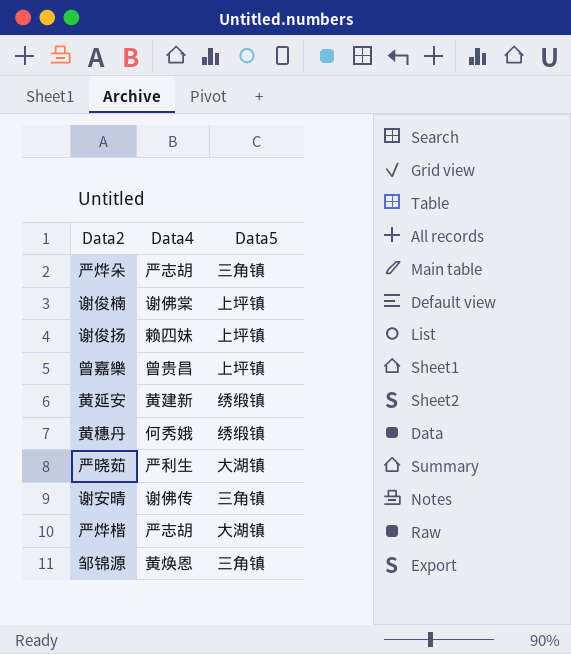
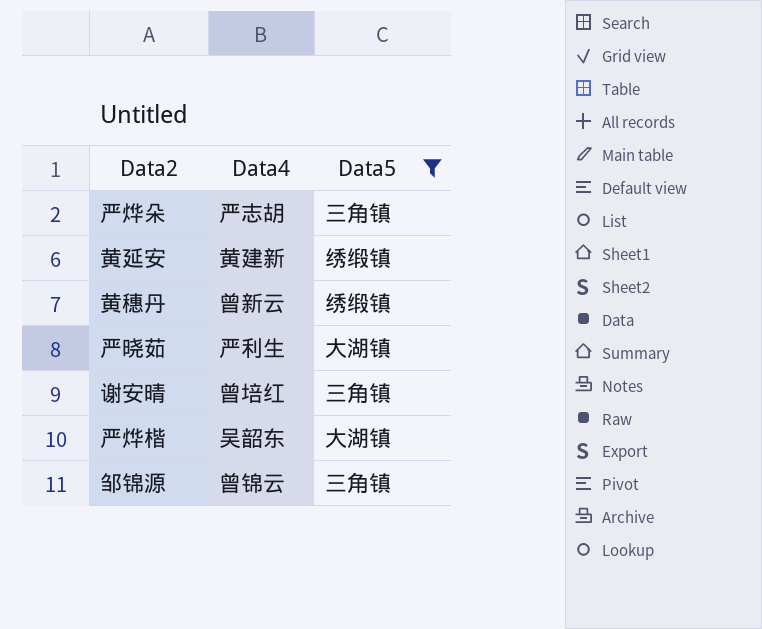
filter: none -> Data5 != 上坪镇
黄穗丹 | Data4: 何秀娥 -> 曾新云
谢安晴 | Data4: 谢佛传 -> 曾培红
严烨楷 | Data4: 严志胡 -> 吴韶东
邹锦源 | Data4: 黄焕恩 -> 曾锦云

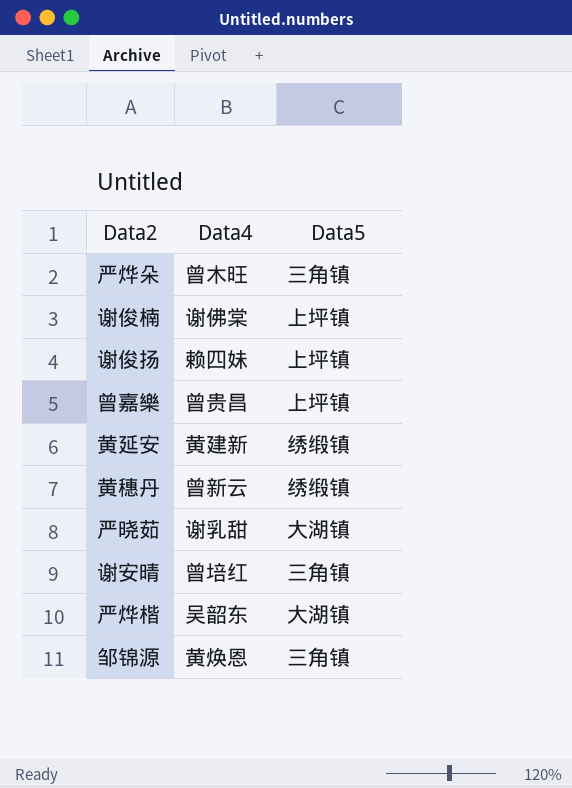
filter: Data5 != 上坪镇 -> none
严烨朵 | Data4: 严志胡 -> 曾木旺
严晓茹 | Data4: 严利生 -> 谢乳甜
邹锦源 | Data4: 曾锦云 -> 黄焕恩

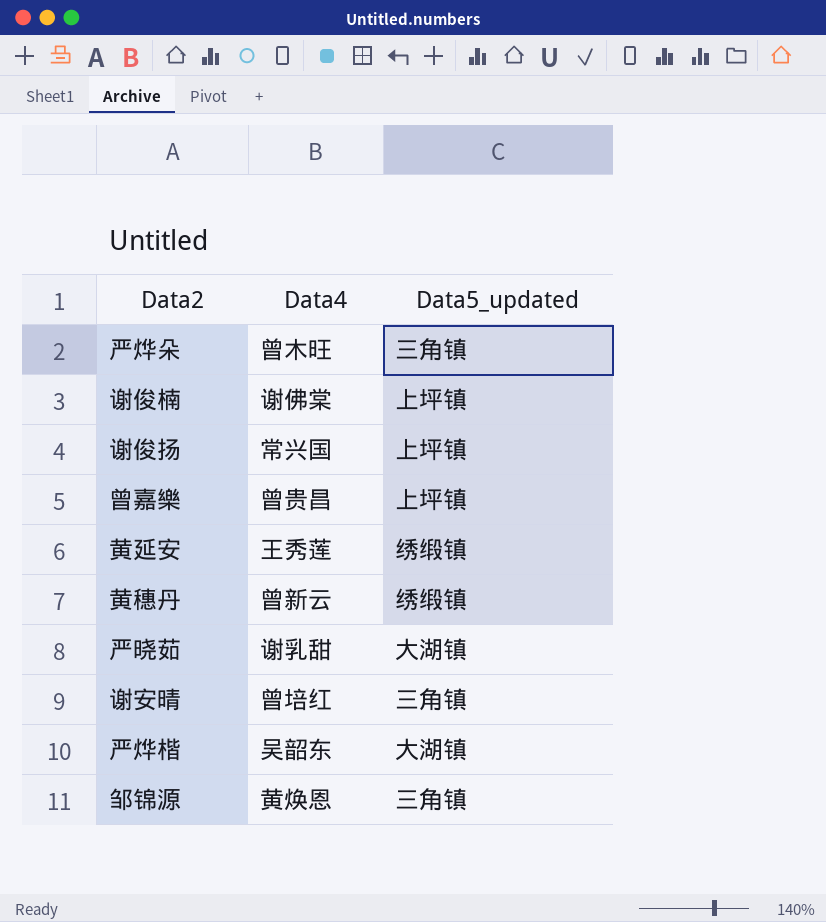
column name: Data5 -> Data5_updated
谢俊扬 | Data4: 赖四妹 -> 常兴国
黄延安 | Data4: 黄建新 -> 王秀莲

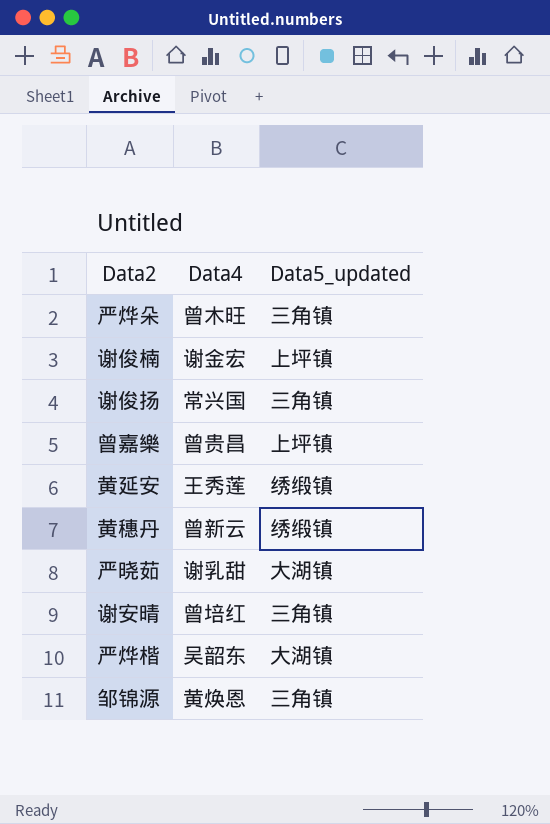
谢俊楠 | Data4: 谢佛棠 -> 谢金宏
谢俊扬 | Data5_updated: 上坪镇 -> 三角镇

